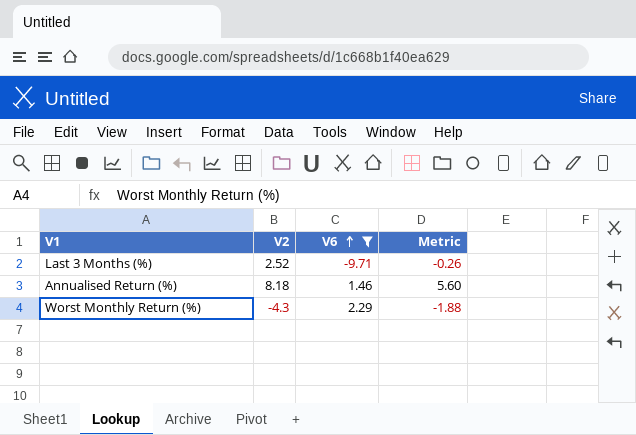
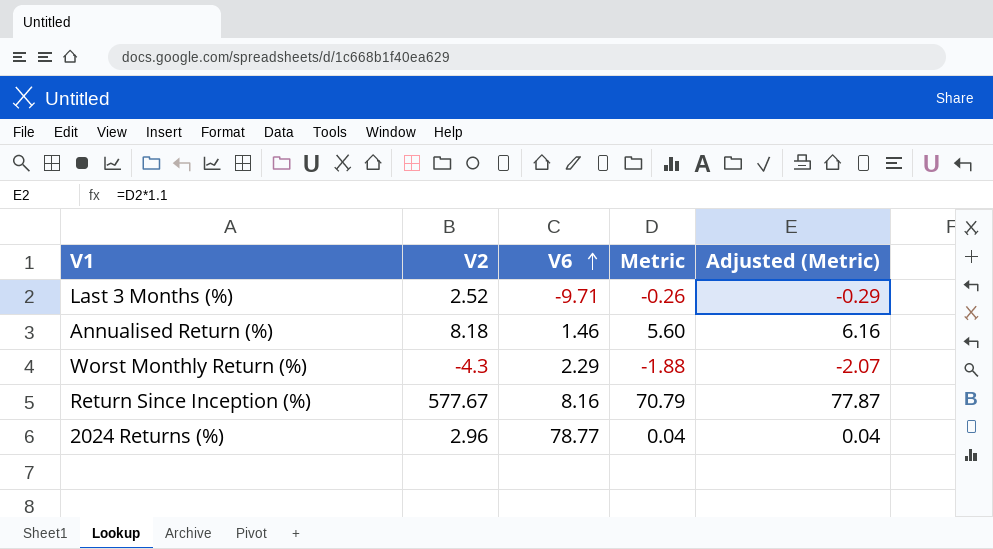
filter: V6 <= 2.29 -> none
column Adjusted (Metric) | formula: none -> [Metric] * 1.1

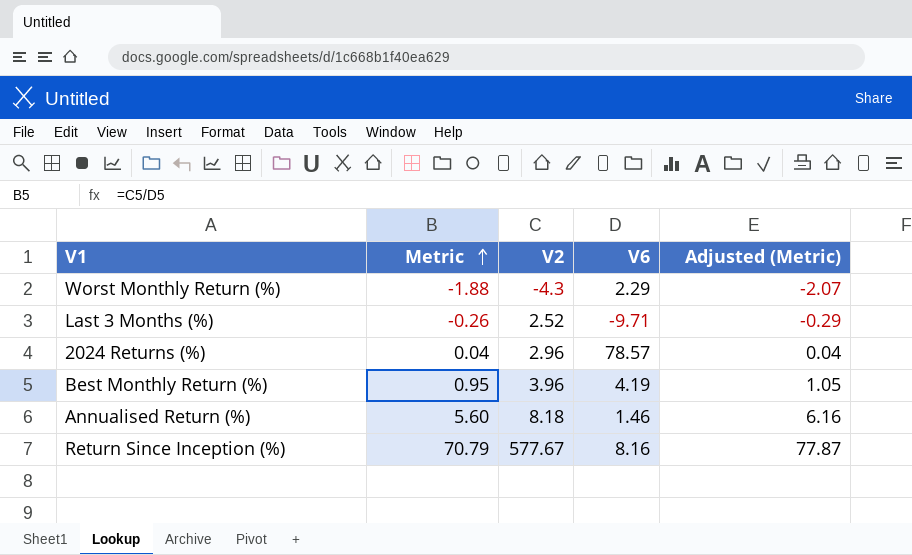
row order: V6 ascending -> Metric ascending
column Metric | position: 4 -> 2
2024 Returns (%) | V6: 78.77 -> 78.57
row Best Monthly Return (%): none -> 0.95 | 3.96 | 4.19 | 1.05

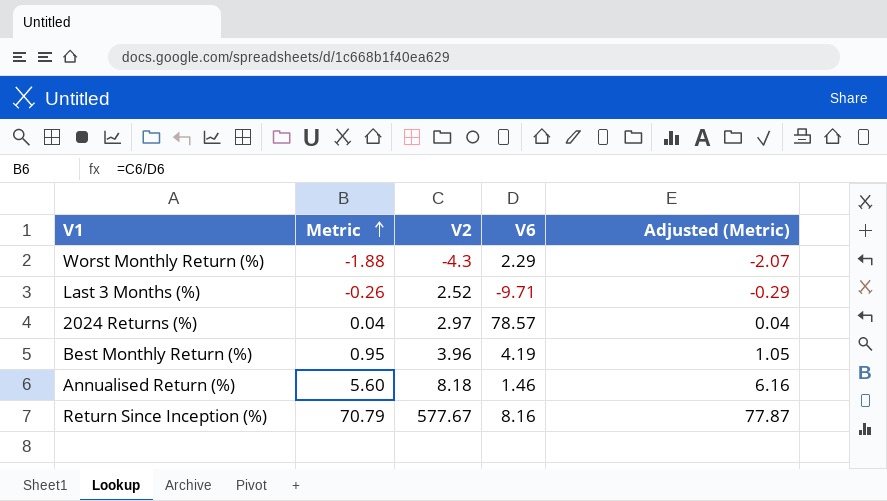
2024 Returns (%) | V2: 2.96 -> 2.97

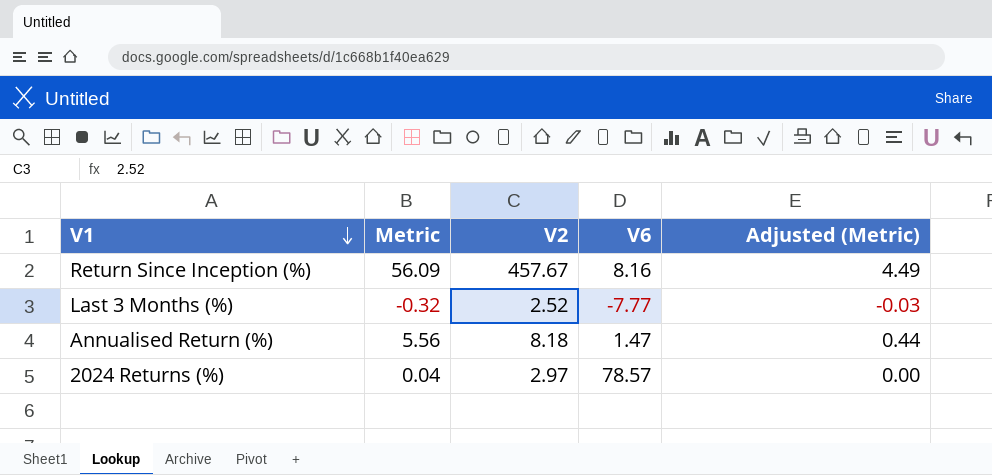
row order: Metric ascending -> V1 descending
column Adjusted (Metric) | formula: [Metric] * 1.1 -> [Metric] * 0.08
row Worst Monthly Return (%): -1.88 | -4.3 | 2.29 | -2.07 -> none
row Best Monthly Return (%): 0.95 | 3.96 | 4.19 | 1.05 -> none
Return Since Inception (%) | Metric: 70.79 -> 56.09
Return Since Inception (%) | V2: 577.67 -> 457.67
Last 3 Months (%) | Metric: -0.26 -> -0.32
Last 3 Months (%) | V6: -9.71 -> -7.77
Annualised Return (%) | Metric: 5.60 -> 5.56
Annualised Return (%) | V6: 1.46 -> 1.47

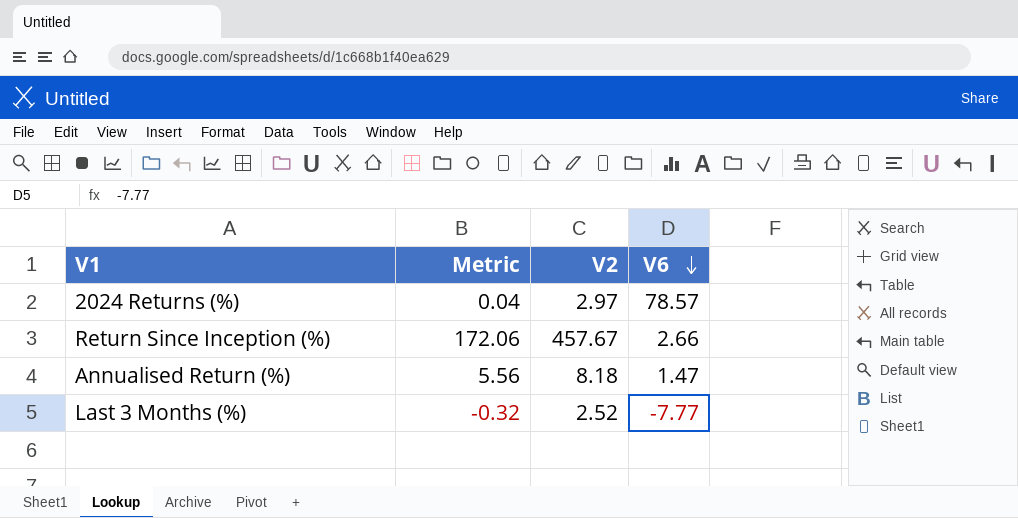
row order: V1 descending -> V6 descending
column Adjusted (Metric) | formula: [Metric] * 0.08 -> none
Return Since Inception (%) | Metric: 56.09 -> 172.06
Return Since Inception (%) | V6: 8.16 -> 2.66

